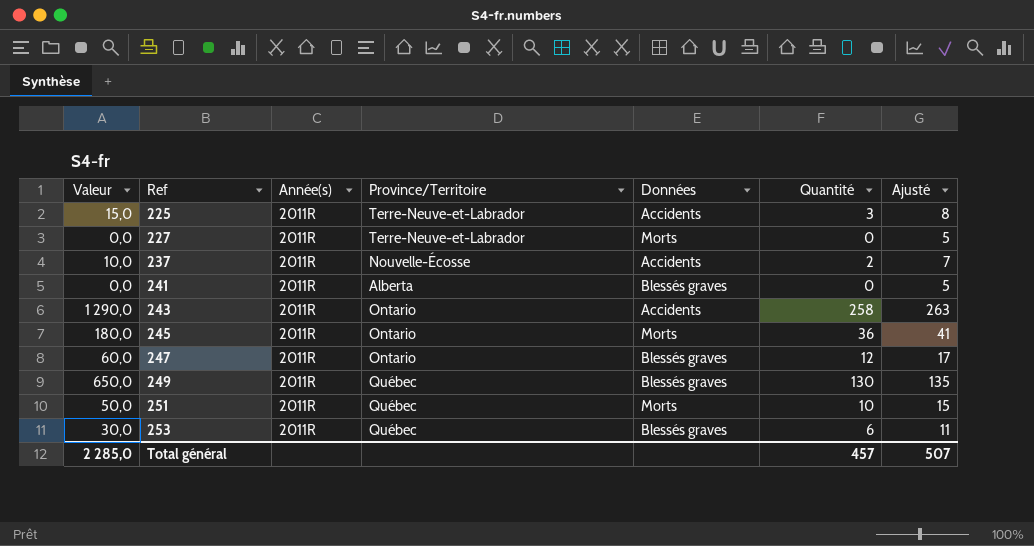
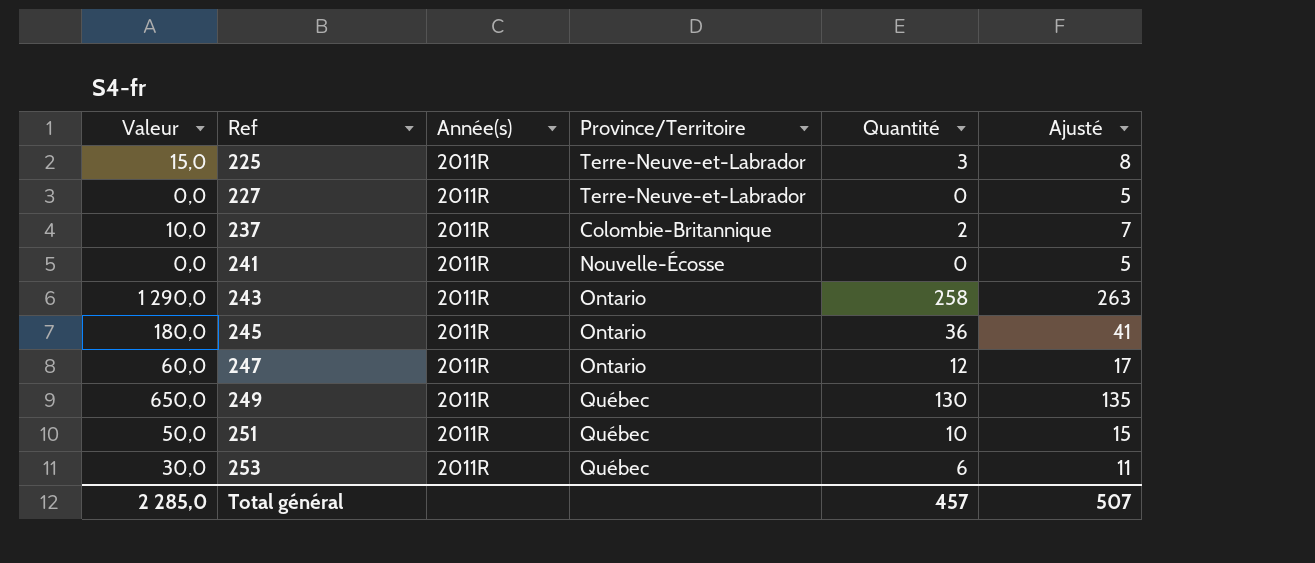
column Données | position: 5 -> none
237 | Province/Territoire: Nouvelle-Écosse -> Colombie-Britannique
241 | Province/Territoire: Alberta -> Nouvelle-Écosse

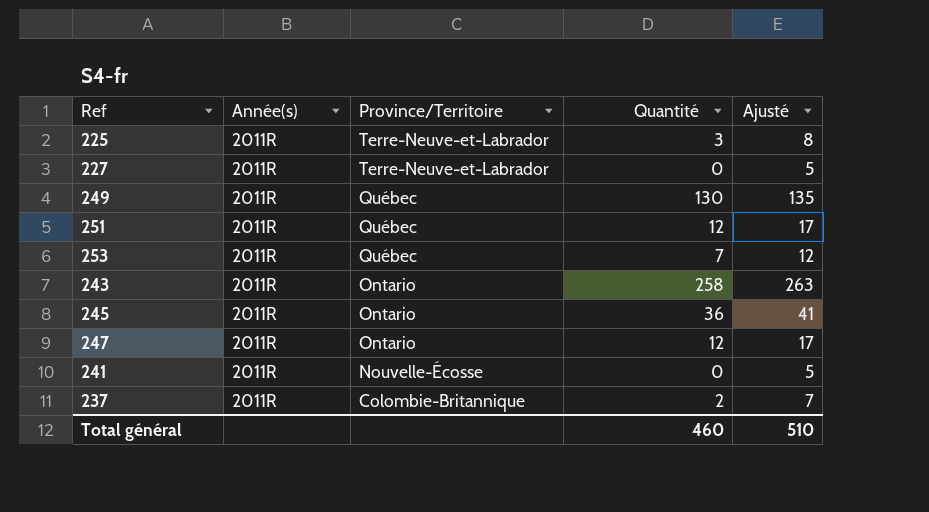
row order: Ref ascending -> Province/Territoire descending
column Valeur | formula: [Quantité] * 5 -> none
251 | Quantité: 10 -> 12
251 | Ajusté: 15 -> 17
253 | Quantité: 6 -> 7
253 | Ajusté: 11 -> 12
Total général | Quantité: 457 -> 460
Total général | Ajusté: 507 -> 510

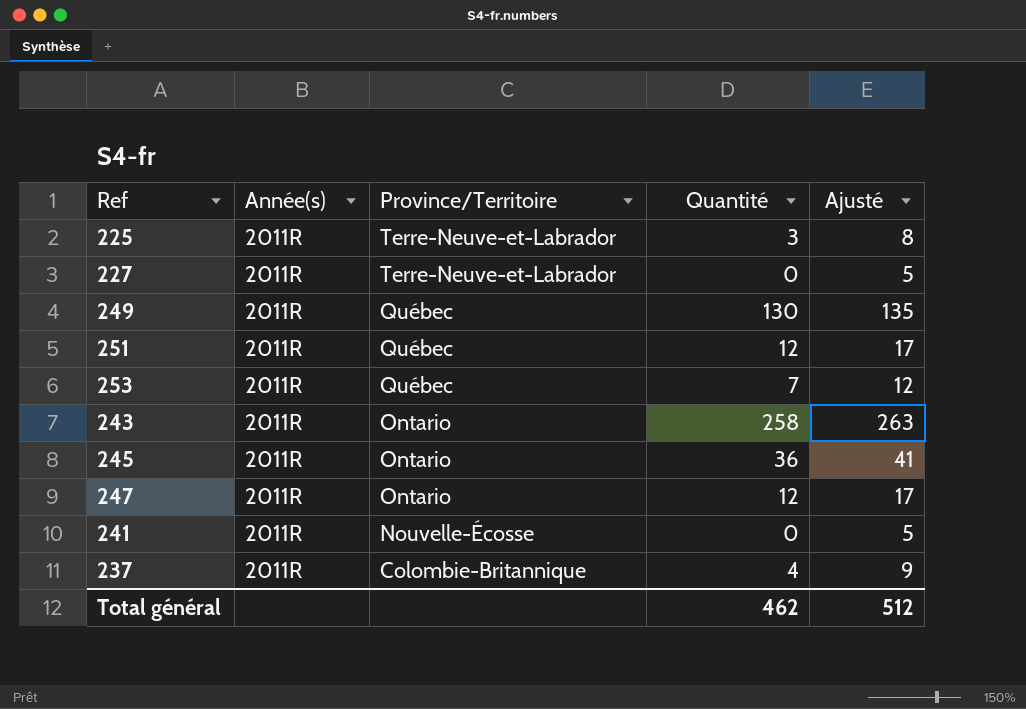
237 | Quantité: 2 -> 4
237 | Ajusté: 7 -> 9
Total général | Quantité: 460 -> 462
Total général | Ajusté: 510 -> 512

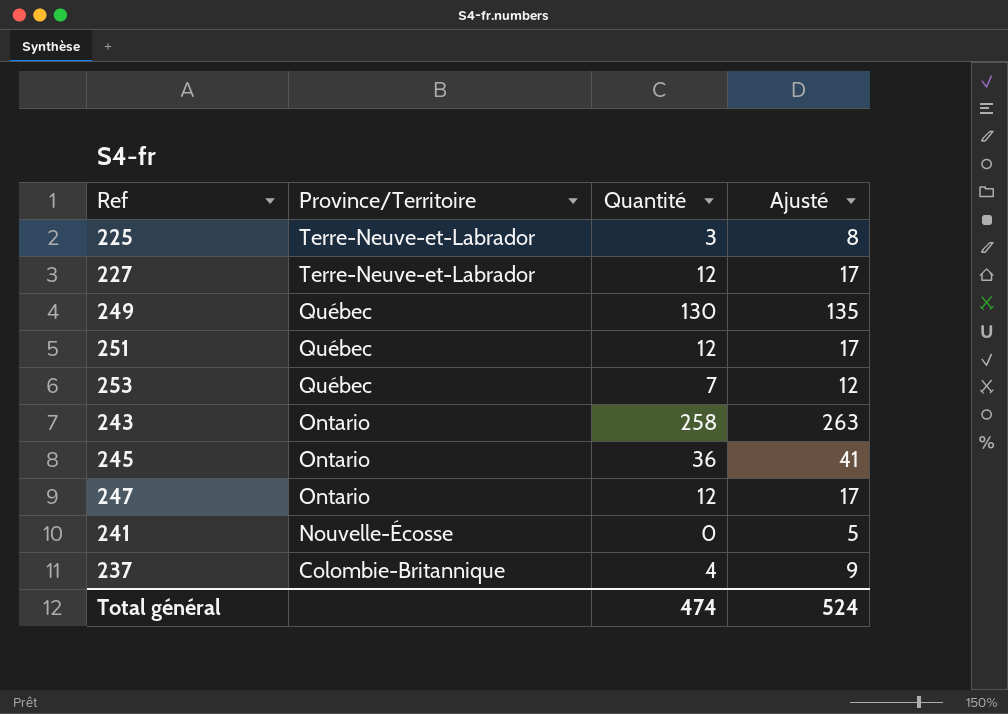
column Année(s) | position: 2 -> none
227 | Quantité: 0 -> 12
227 | Ajusté: 5 -> 17
Total général | Quantité: 462 -> 474
Total général | Ajusté: 512 -> 524

